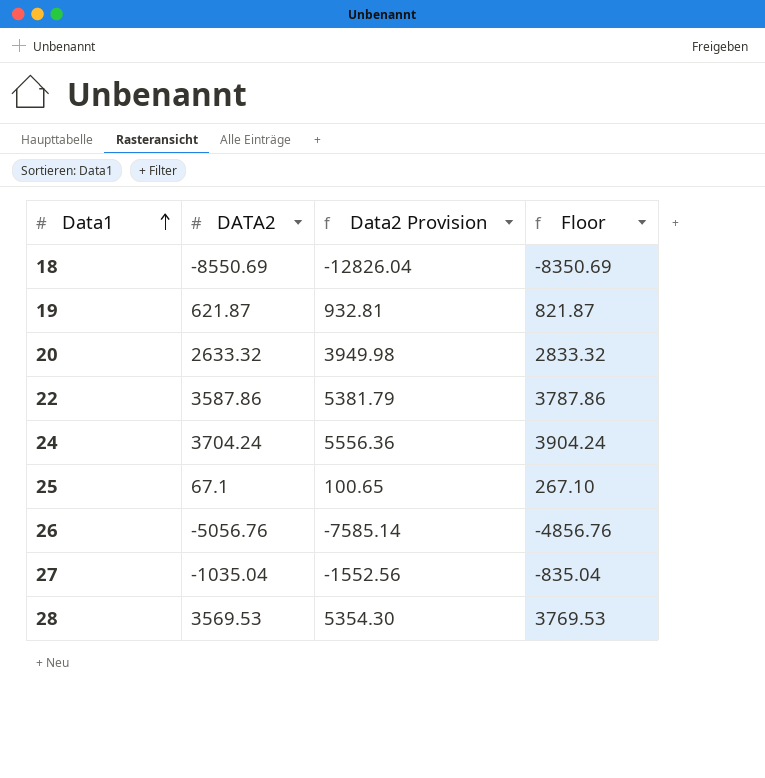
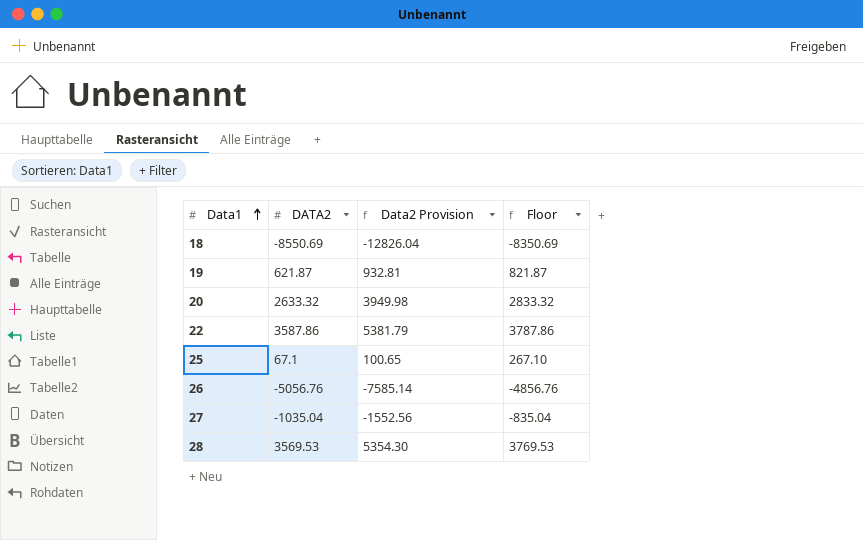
row 24: 3704.24 | 5556.36 | 3904.24 -> none

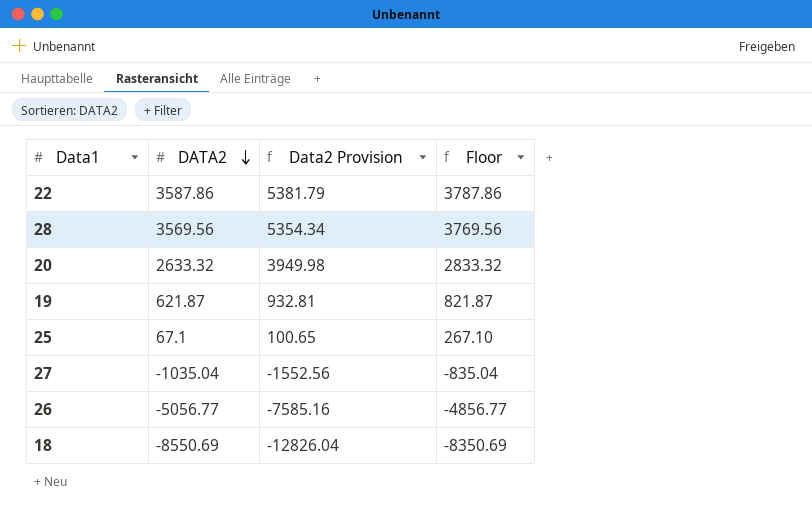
row order: Data1 ascending -> DATA2 descending
28 | DATA2: 3569.53 -> 3569.56
28 | Data2 Provision: 5354.30 -> 5354.34
28 | Floor: 3769.53 -> 3769.56
26 | DATA2: -5056.76 -> -5056.77
26 | Data2 Provision: -7585.14 -> -7585.16
26 | Floor: -4856.76 -> -4856.77

